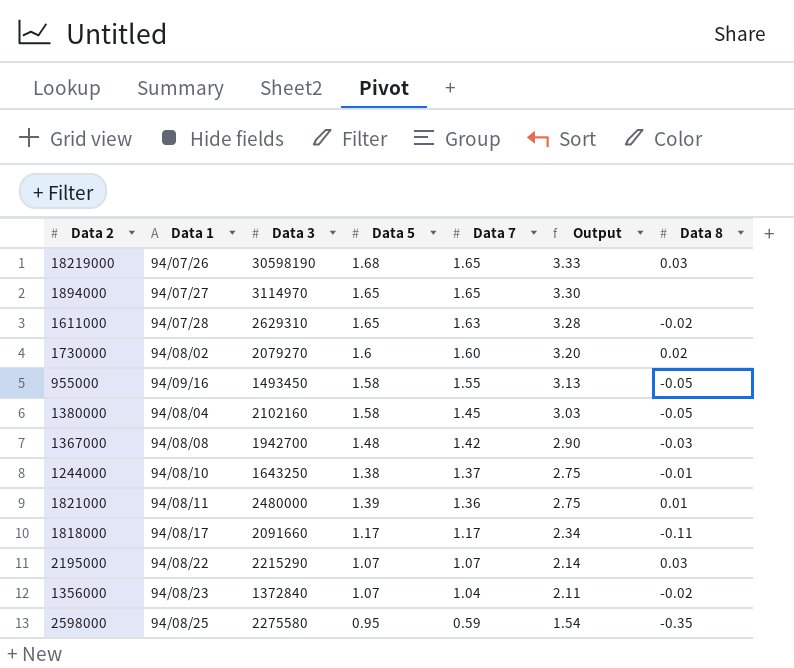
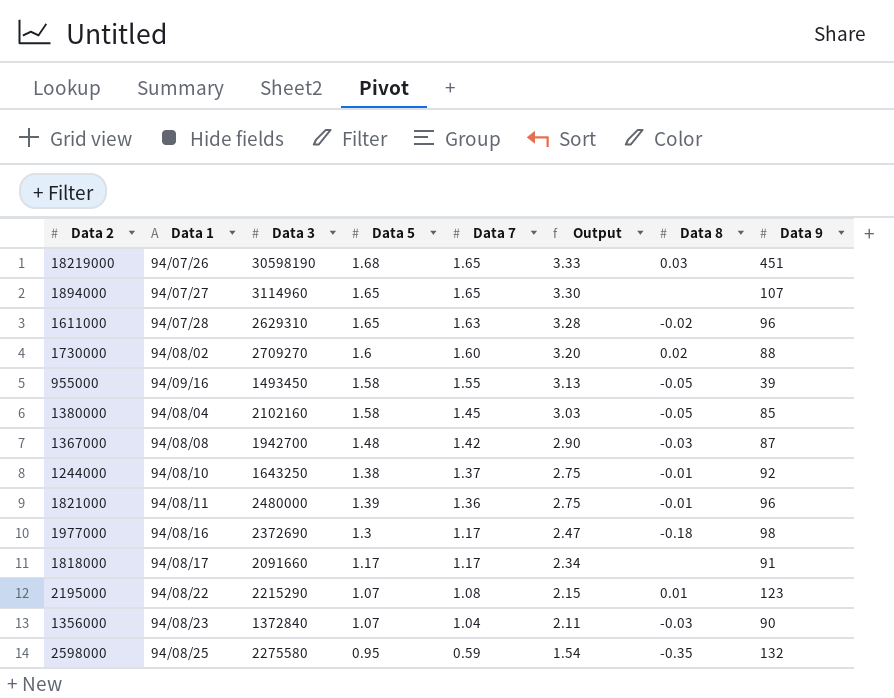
column Data 9 | position: none -> 8
1894000 | Data 3: 3114970 -> 3114960
1730000 | Data 3: 2079270 -> 2709270
1821000 | Data 8: 0.01 -> -0.01
row 1977000: none -> 94/08/16 | 2372690 | 1.3 | 1.17 | 2.47 | -0.18 | 98
1818000 | Data 8: -0.11 -> none
2195000 | Data 7: 1.07 -> 1.08
2195000 | Output: 2.14 -> 2.15
2195000 | Data 8: 0.03 -> 0.01
1356000 | Data 8: -0.02 -> -0.03

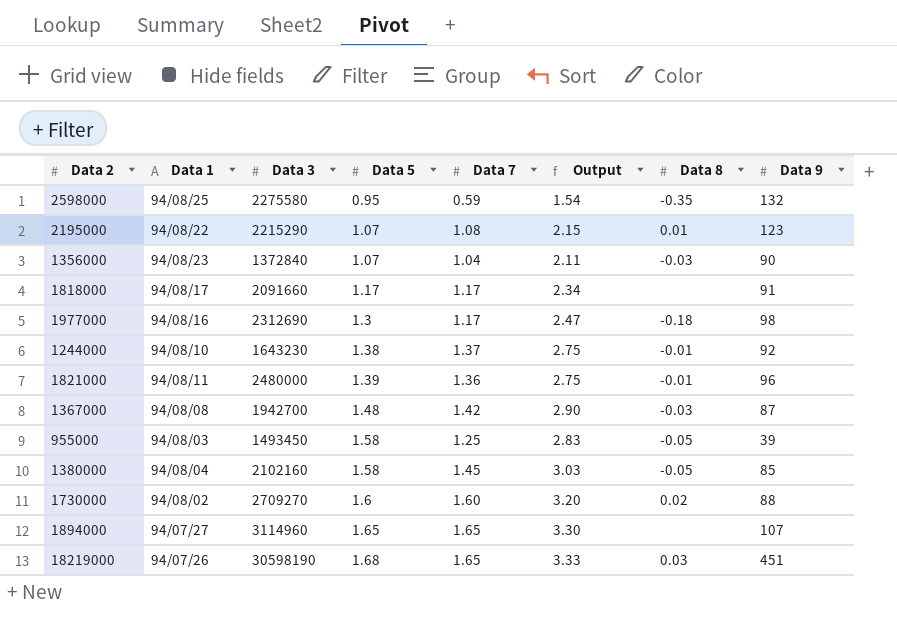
row order: Data 7 descending -> Data 5 ascending
row 1611000: 94/07/28 | 2629310 | 1.65 | 1.63 | 3.28 | -0.02 | 96 -> none
1977000 | Data 3: 2372690 -> 2312690
1244000 | Data 3: 1643250 -> 1643230
955000 | Data 1: 94/09/16 -> 94/08/03
955000 | Data 7: 1.55 -> 1.25
955000 | Output: 3.13 -> 2.83

